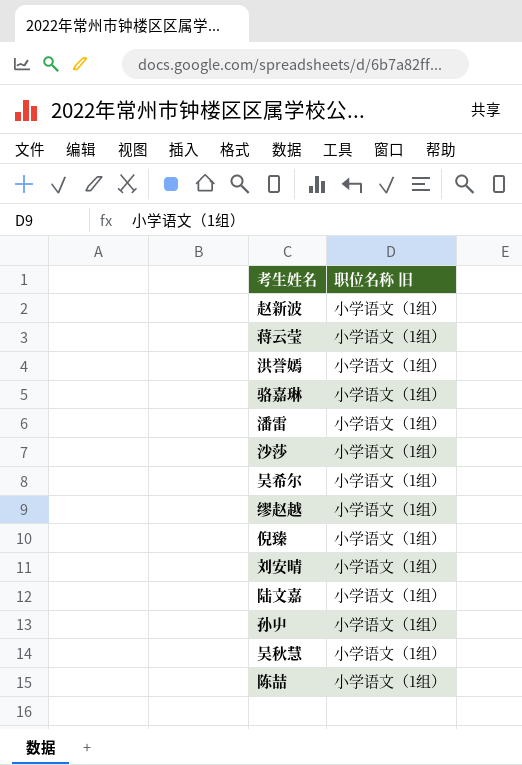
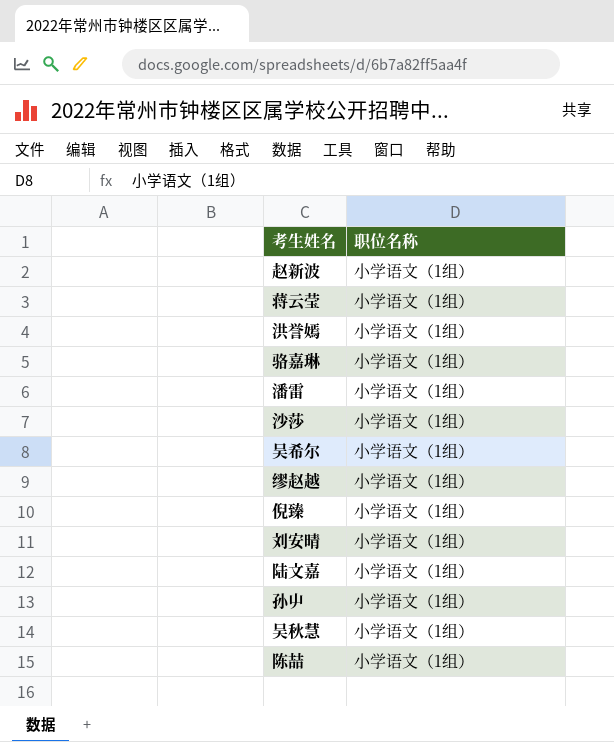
column name: 职位名称 旧 -> 职位名称

